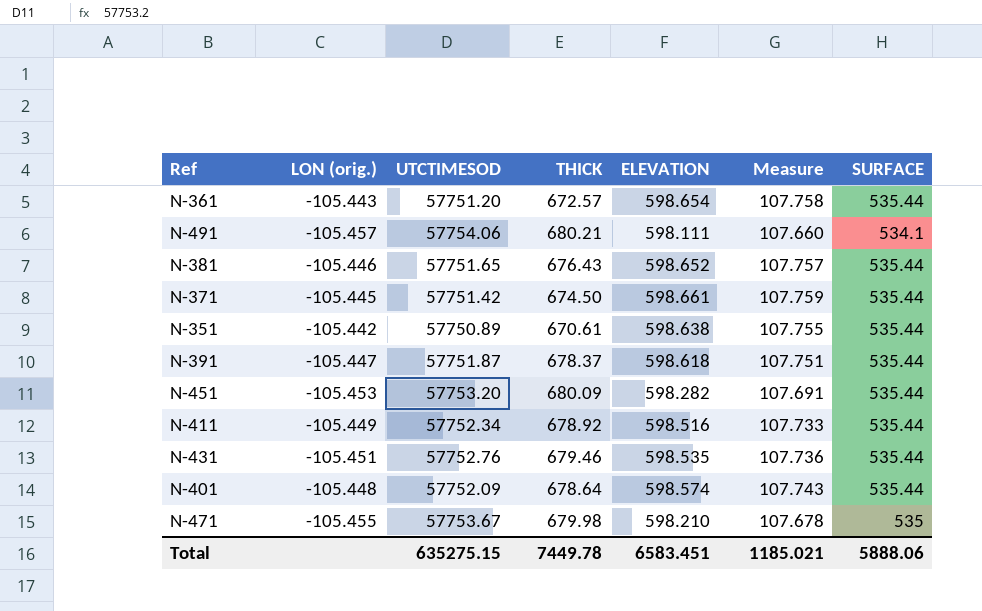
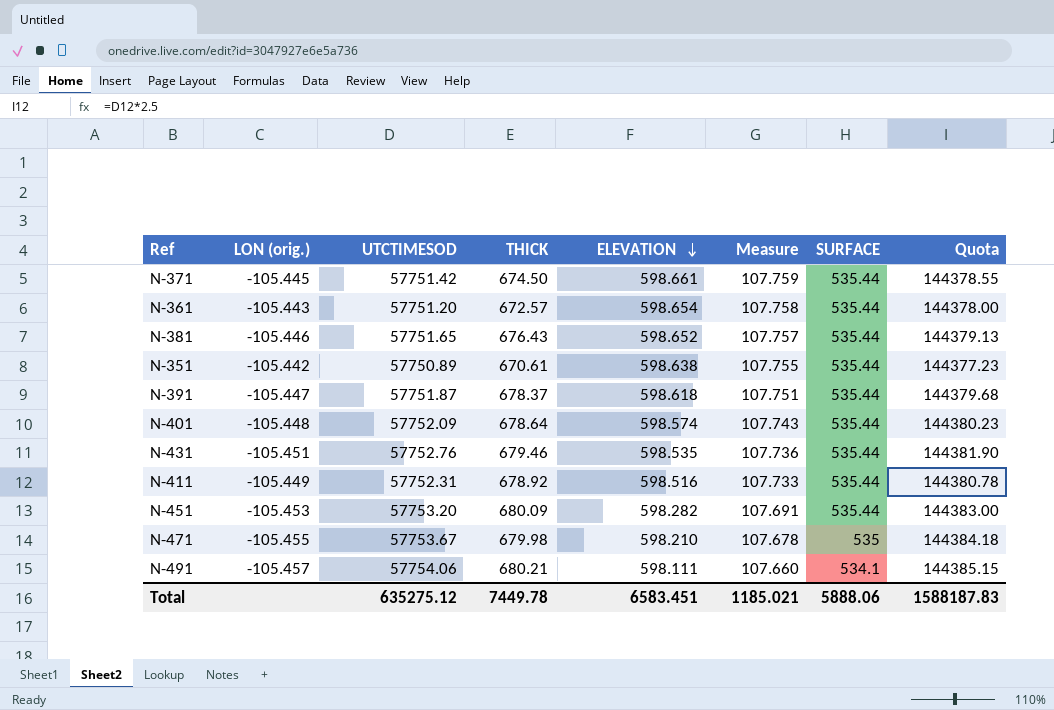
row order: none -> ELEVATION descending
column Quota | formula: none -> [UTCTIMESOD] * 2.5
N-411 | UTCTIMESOD: 57752.34 -> 57752.31
Total | UTCTIMESOD: 635275.15 -> 635275.12

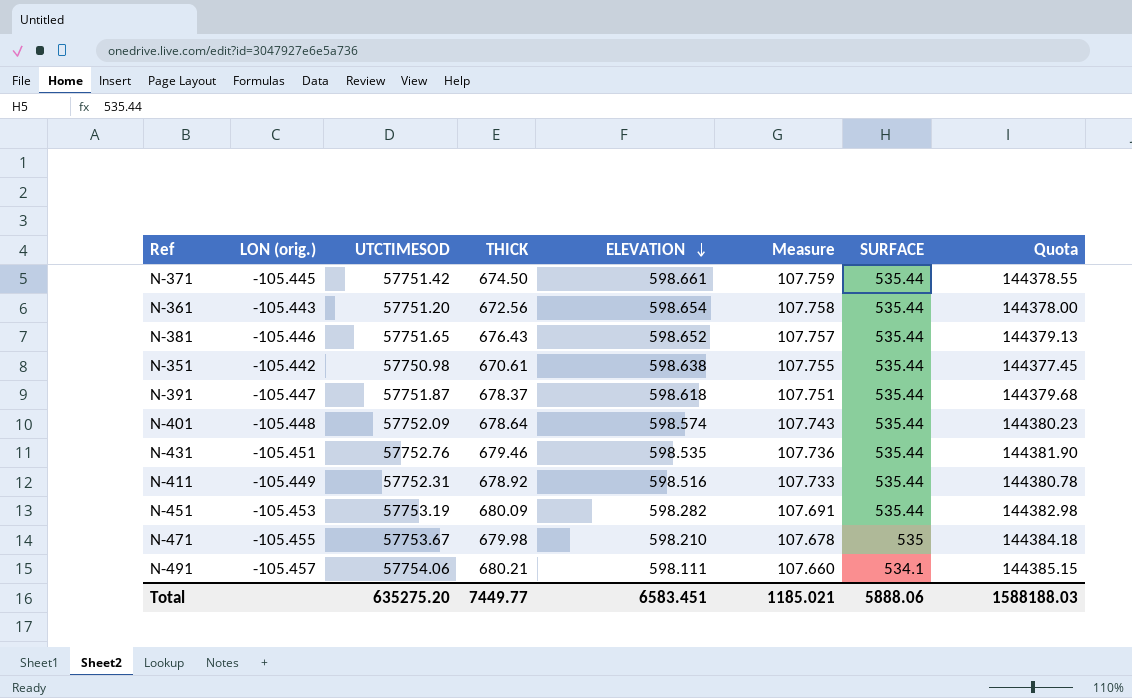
N-361 | THICK: 672.57 -> 672.56
N-351 | UTCTIMESOD: 57750.89 -> 57750.98
N-351 | Quota: 144377.23 -> 144377.45
N-451 | UTCTIMESOD: 57753.20 -> 57753.19
N-451 | Quota: 144383.00 -> 144382.98
Total | UTCTIMESOD: 635275.12 -> 635275.20
Total | THICK: 7449.78 -> 7449.77
Total | Quota: 1588187.83 -> 1588188.03

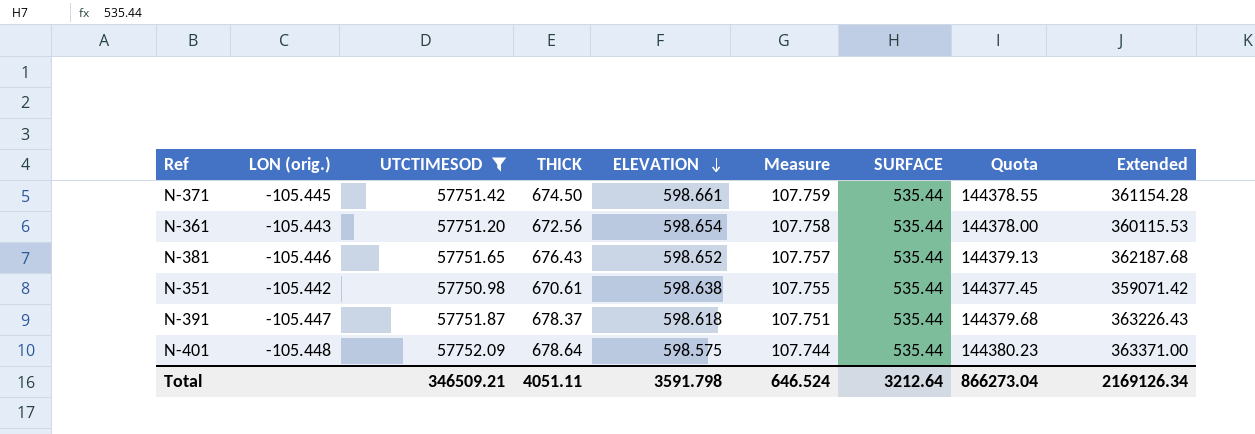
filter: none -> UTCTIMESOD <= 57752.09
column Extended | formula: none -> [THICK] * [SURFACE]
N-401 | ELEVATION: 598.574 -> 598.575
N-401 | Measure: 107.743 -> 107.744
Total | UTCTIMESOD: 635275.20 -> 346509.21
Total | THICK: 7449.77 -> 4051.11
Total | ELEVATION: 6583.451 -> 3591.798
Total | Measure: 1185.021 -> 646.524
Total | SURFACE: 5888.06 -> 3212.64
Total | Quota: 1588188.03 -> 866273.04

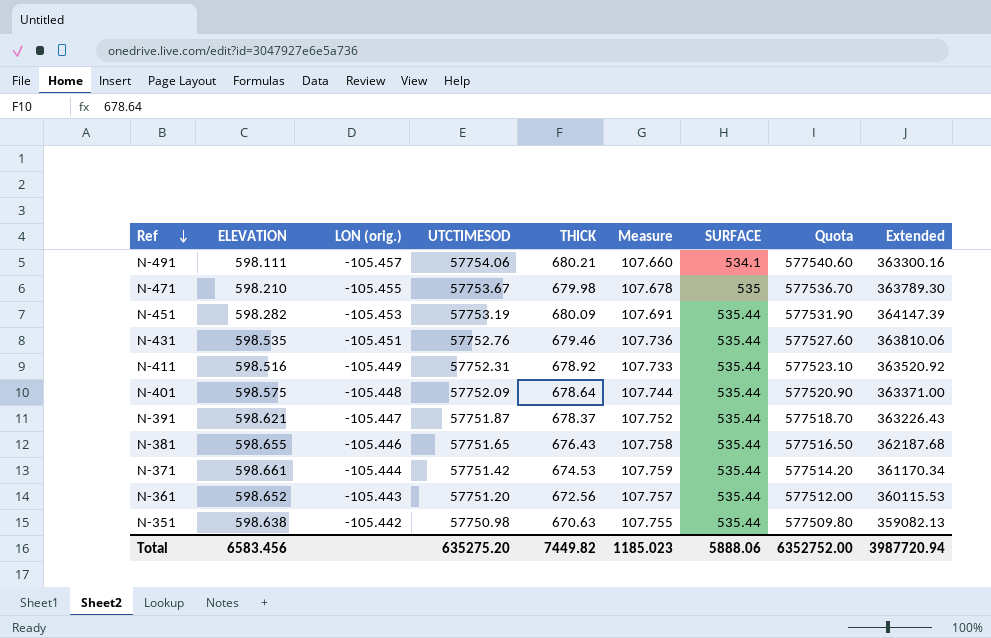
filter: UTCTIMESOD <= 57752.09 -> none
row order: ELEVATION descending -> Ref descending
column ELEVATION | position: 5 -> 2
column Quota | formula: [UTCTIMESOD] * 2.5 -> [UTCTIMESOD] * 10
N-391 | ELEVATION: 598.618 -> 598.621
N-391 | Measure: 107.751 -> 107.752
N-381 | ELEVATION: 598.652 -> 598.655
N-381 | Measure: 107.757 -> 107.758
N-371 | LON (orig.): -105.445 -> -105.444
N-371 | THICK: 674.50 -> 674.53
N-371 | Extended: 361154.28 -> 361170.34
N-361 | ELEVATION: 598.654 -> 598.652
N-361 | Measure: 107.758 -> 107.757
N-351 | THICK: 670.61 -> 670.63
N-351 | Extended: 359071.42 -> 359082.13
Total | ELEVATION: 3591.798 -> 6583.456
Total | UTCTIMESOD: 346509.21 -> 635275.20
Total | THICK: 4051.11 -> 7449.82
Total | Measure: 646.524 -> 1185.023
Total | SURFACE: 3212.64 -> 5888.06
Total | Quota: 866273.04 -> 6352752.00
Total | Extended: 2169126.34 -> 3987720.94

